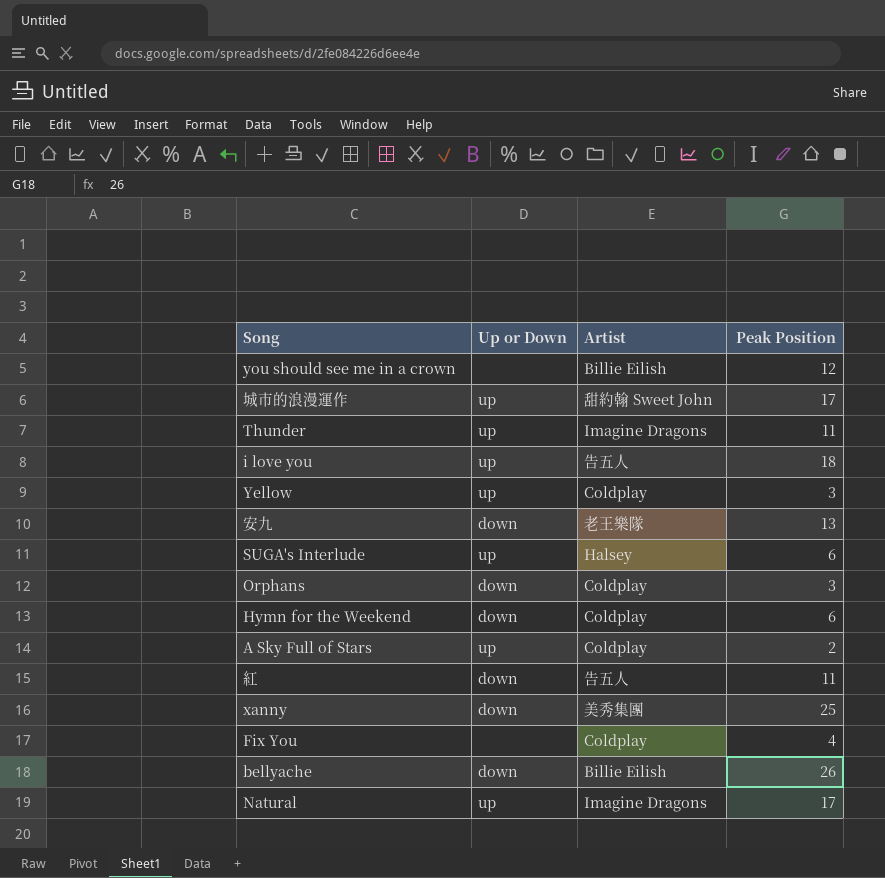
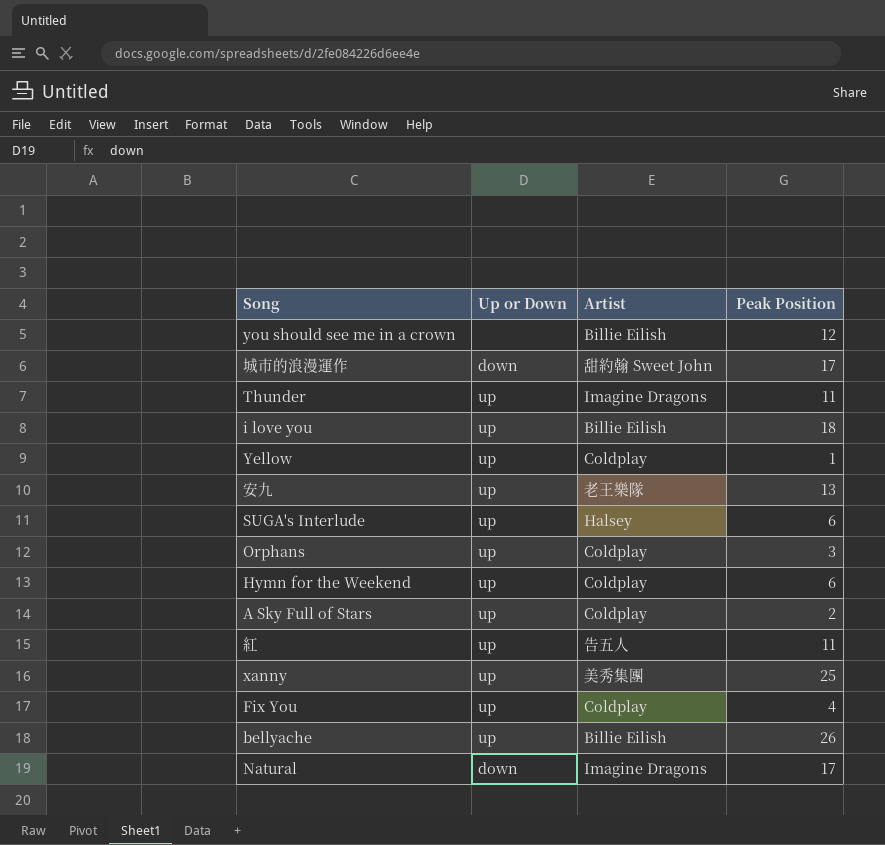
城市的浪漫運作 | Up or Down: up -> down
i love you | Artist: 告五人 -> Billie Eilish
Yellow | Peak Position: 3 -> 1
安九 | Up or Down: down -> up
Orphans | Up or Down: down -> up
Hymn for the Weekend | Up or Down: down -> up
紅 | Up or Down: down -> up
xanny | Up or Down: down -> up
Fix You | Up or Down: none -> up
bellyache | Up or Down: down -> up
Natural | Up or Down: up -> down

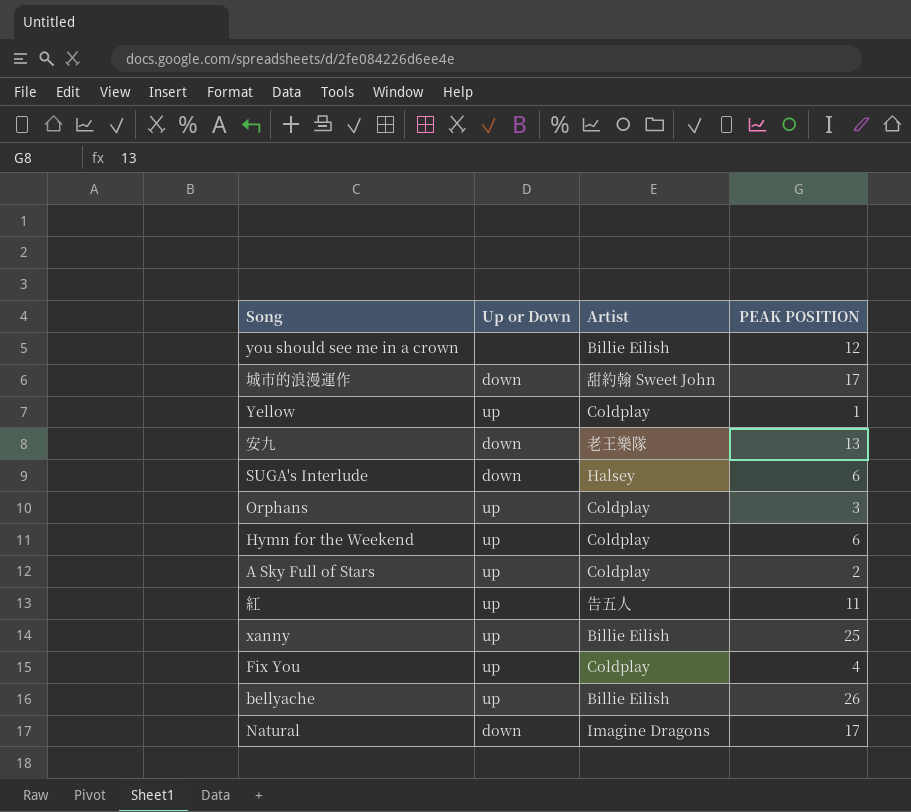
column name: Peak Position -> PEAK POSITION
row Thunder: up | Imagine Dragons | 11 -> none
row i love you: up | Billie Eilish | 18 -> none
安九 | Up or Down: up -> down
SUGA's Interlude | Up or Down: up -> down
xanny | Artist: 美秀集團 -> Billie Eilish

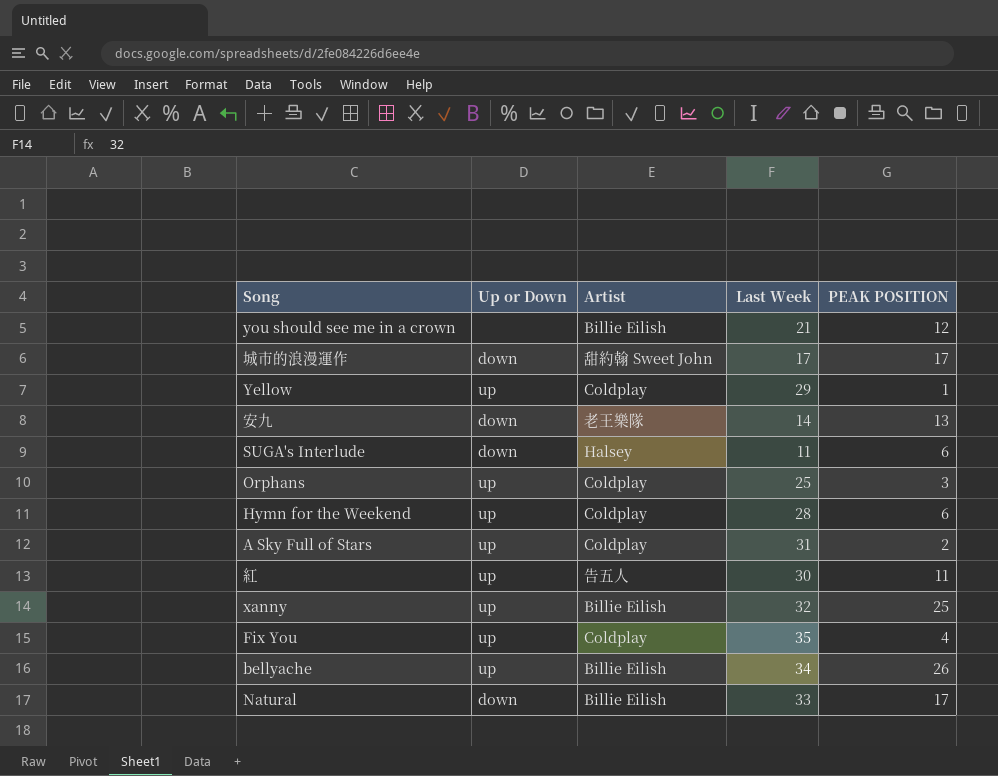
column Last Week | position: none -> 4
Natural | Artist: Imagine Dragons -> Billie Eilish

